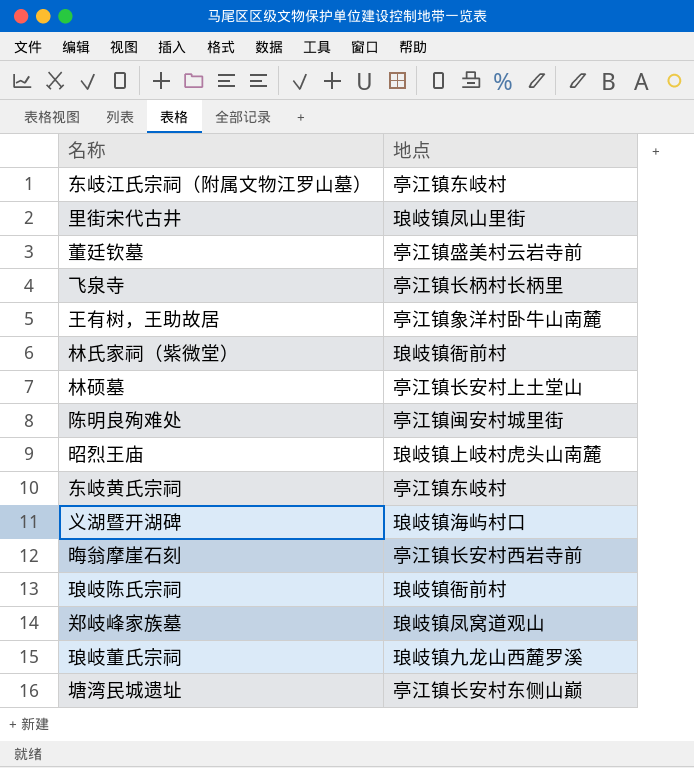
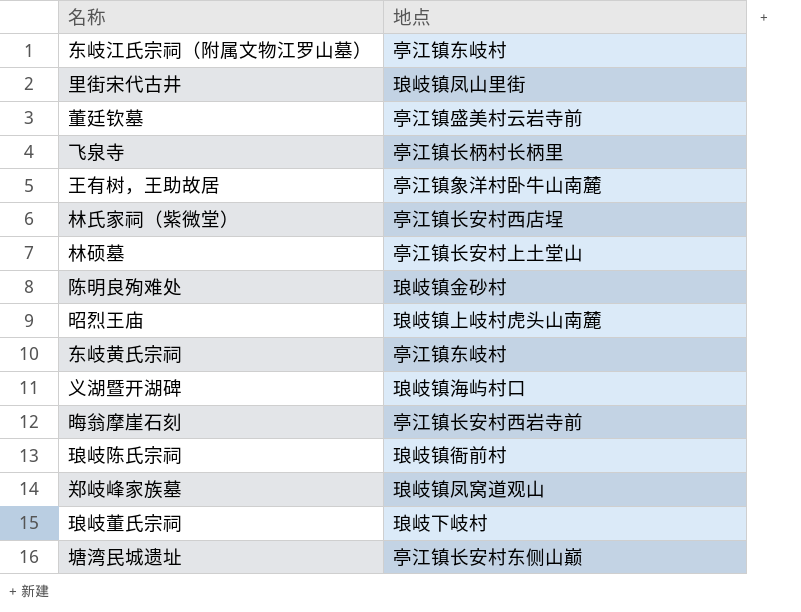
林氏家祠（紫微堂） | 地点: 琅岐镇衙前村 -> 亭江镇长安村西店埕
陈明良殉难处 | 地点: 亭江镇闽安村城里街 -> 琅岐镇金砂村
琅岐董氏宗祠 | 地点: 琅岐镇九龙山西麓罗溪 -> 琅岐下岐村

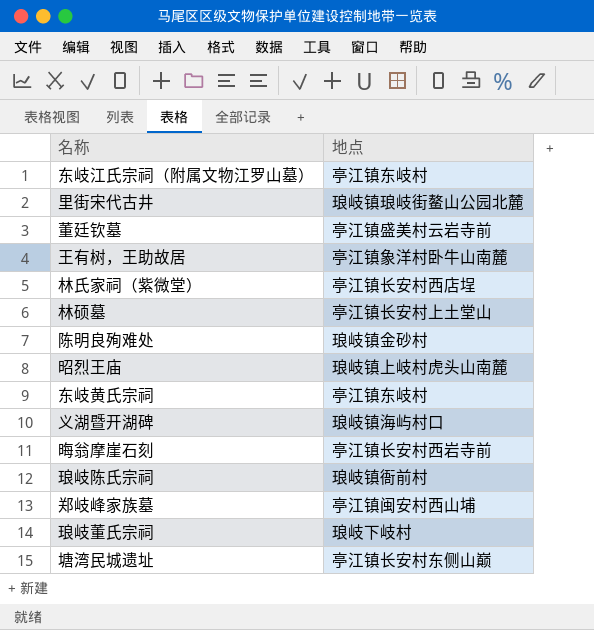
row 飞泉寺: 亭江镇长柄村长柄里 -> none
里街宋代古井 | 地点: 琅岐镇凤山里街 -> 琅岐镇琅岐街鳌山公园北麓
郑岐峰家族墓 | 地点: 琅岐镇凤窝道观山 -> 亭江镇闽安村西山埔

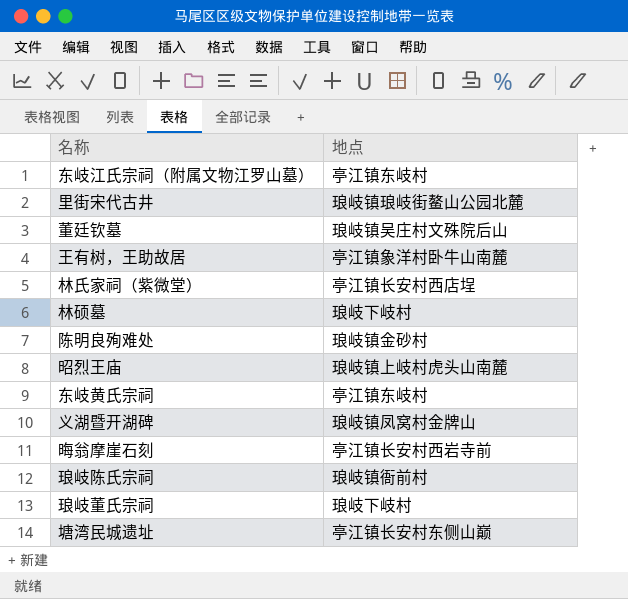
row 郑岐峰家族墓: 亭江镇闽安村西山埔 -> none
董廷钦墓 | 地点: 亭江镇盛美村云岩寺前 -> 琅岐镇吴庄村文殊院后山
林硕墓 | 地点: 亭江镇长安村上土堂山 -> 琅岐下岐村
义湖暨开湖碑 | 地点: 琅岐镇海屿村口 -> 琅岐镇凤窝村金牌山

